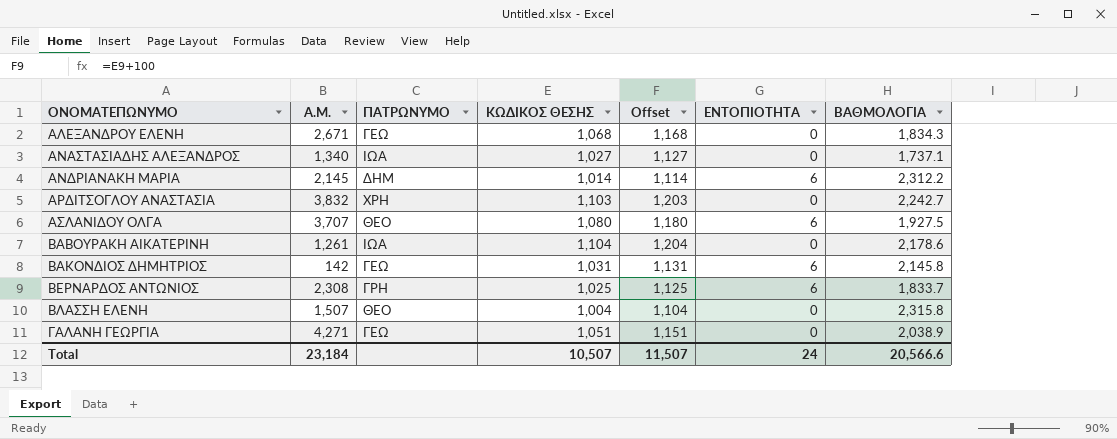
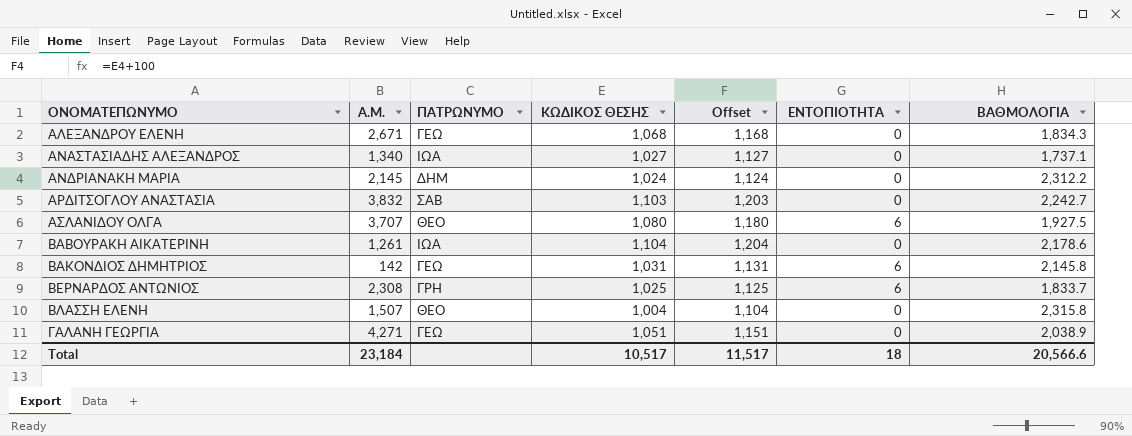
ΑΝΔΡΙΑΝΑΚΗ ΜΑΡΙΑ | ΚΩΔΙΚΟΣ ΘΕΣΗΣ: 1,014 -> 1,024
ΑΝΔΡΙΑΝΑΚΗ ΜΑΡΙΑ | Offset: 1,114 -> 1,124
ΑΝΔΡΙΑΝΑΚΗ ΜΑΡΙΑ | ΕΝΤΟΠΙΟΤΗΤΑ: 6 -> 0
ΑΡΔΙΤΣΟΓΛΟΥ ΑΝΑΣΤΑΣΙΑ | ΠΑΤΡΩΝΥΜΟ: ΧΡΗ -> ΣΑΒ
Total | ΚΩΔΙΚΟΣ ΘΕΣΗΣ: 10,507 -> 10,517
Total | Offset: 11,507 -> 11,517
Total | ΕΝΤΟΠΙΟΤΗΤΑ: 24 -> 18

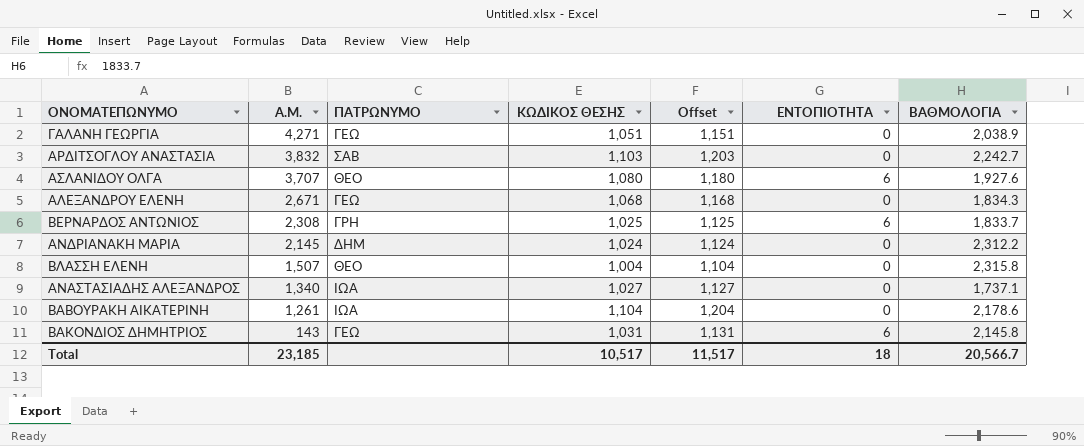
row order: ΟΝΟΜΑΤΕΠΩΝΥΜΟ ascending -> Α.Μ. descending
ΑΣΛΑΝΙΔΟΥ ΟΛΓΑ | ΒΑΘΜΟΛΟΓΙΑ: 1,927.5 -> 1,927.6
ΒΑΚΟΝΔΙΟΣ ΔΗΜΗΤΡΙΟΣ | Α.Μ.: 142 -> 143
Total | Α.Μ.: 23,184 -> 23,185
Total | ΒΑΘΜΟΛΟΓΙΑ: 20,566.6 -> 20,566.7

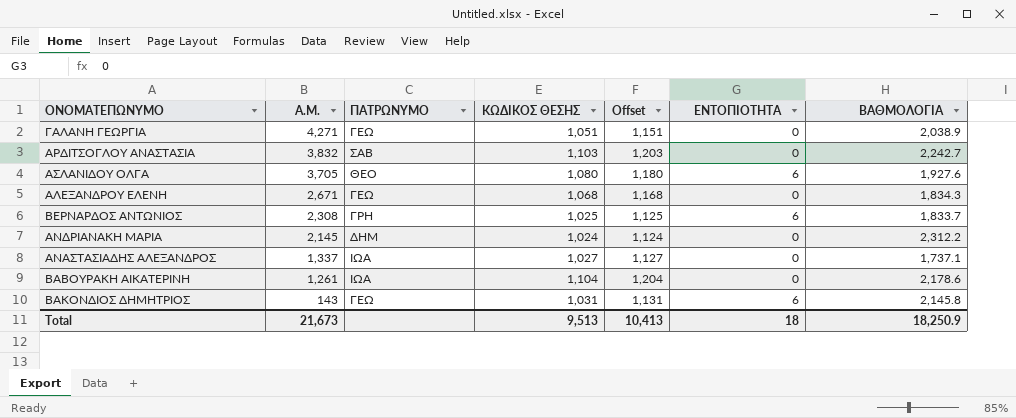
row ΒΛΑΣΣΗ ΕΛΕΝΗ: 1,507 | ΘΕΟ | 1,004 | 1,104 | 0 | 2,315.8 -> none
ΑΣΛΑΝΙΔΟΥ ΟΛΓΑ | Α.Μ.: 3,707 -> 3,705
ΑΝΑΣΤΑΣΙΑΔΗΣ ΑΛΕΞΑΝΔΡΟΣ | Α.Μ.: 1,340 -> 1,337
Total | Α.Μ.: 23,185 -> 21,673
Total | ΚΩΔΙΚΟΣ ΘΕΣΗΣ: 10,517 -> 9,513
Total | Offset: 11,517 -> 10,413
Total | ΒΑΘΜΟΛΟΓΙΑ: 20,566.7 -> 18,250.9

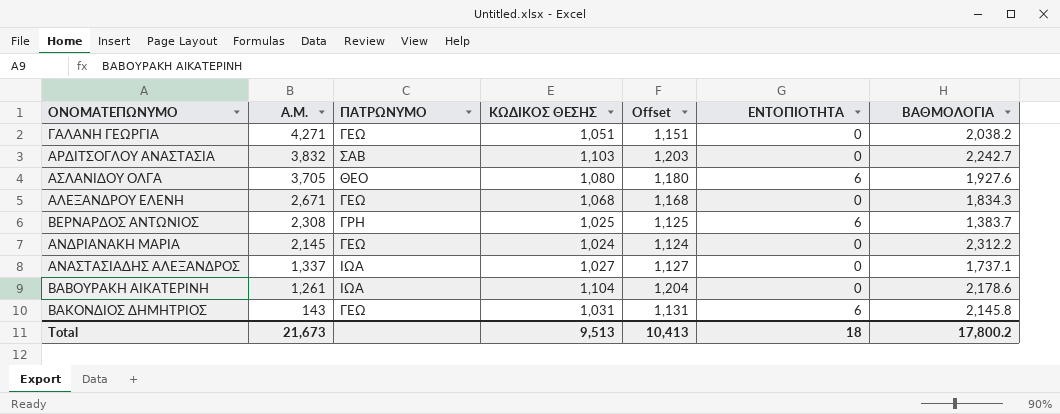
ΓΑΛΑΝΗ ΓΕΩΡΓΙΑ | ΒΑΘΜΟΛΟΓΙΑ: 2,038.9 -> 2,038.2
ΒΕΡΝΑΡΔΟΣ ΑΝΤΩΝΙΟΣ | ΒΑΘΜΟΛΟΓΙΑ: 1,833.7 -> 1,383.7
ΑΝΔΡΙΑΝΑΚΗ ΜΑΡΙΑ | ΠΑΤΡΩΝΥΜΟ: ΔΗΜ -> ΓΕΩ
Total | ΒΑΘΜΟΛΟΓΙΑ: 18,250.9 -> 17,800.2

